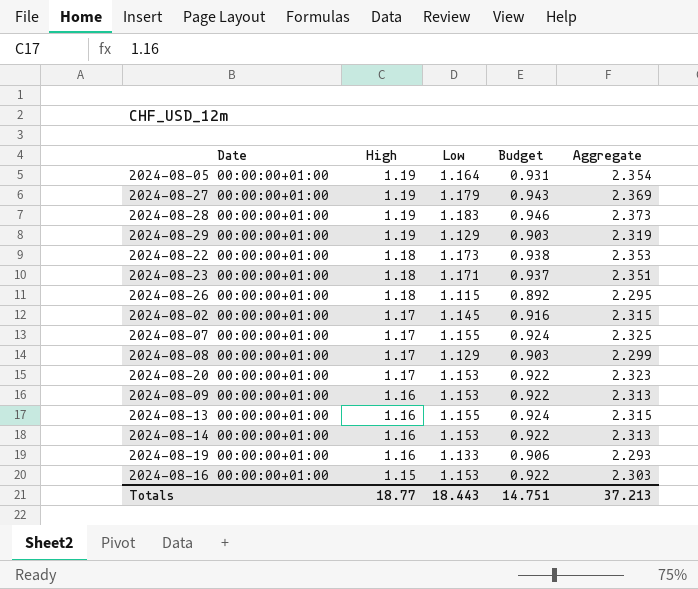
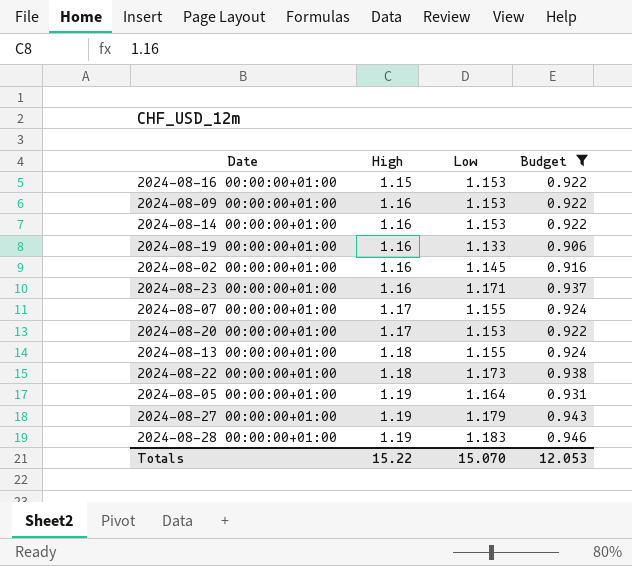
filter: none -> Budget >= 0.906
row order: High descending -> High ascending
column Aggregate | formula: [High] + [Low] -> none
2024-08-02 00:00:00+01:00 | High: 1.17 -> 1.16
2024-08-23 00:00:00+01:00 | High: 1.18 -> 1.16
2024-08-13 00:00:00+01:00 | High: 1.16 -> 1.18
Totals | High: 18.77 -> 15.22
Totals | Low: 18.443 -> 15.070
Totals | Budget: 14.751 -> 12.053

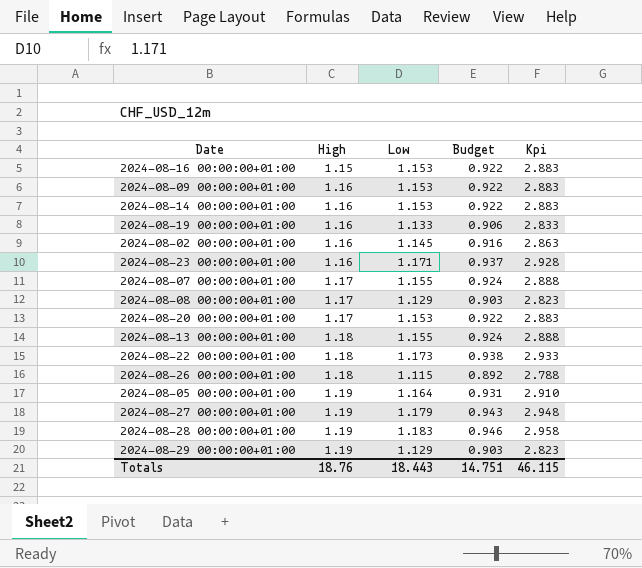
filter: Budget >= 0.906 -> none
column Kpi | formula: none -> [Low] * 2.5
Totals | High: 15.22 -> 18.76
Totals | Low: 15.070 -> 18.443
Totals | Budget: 12.053 -> 14.751

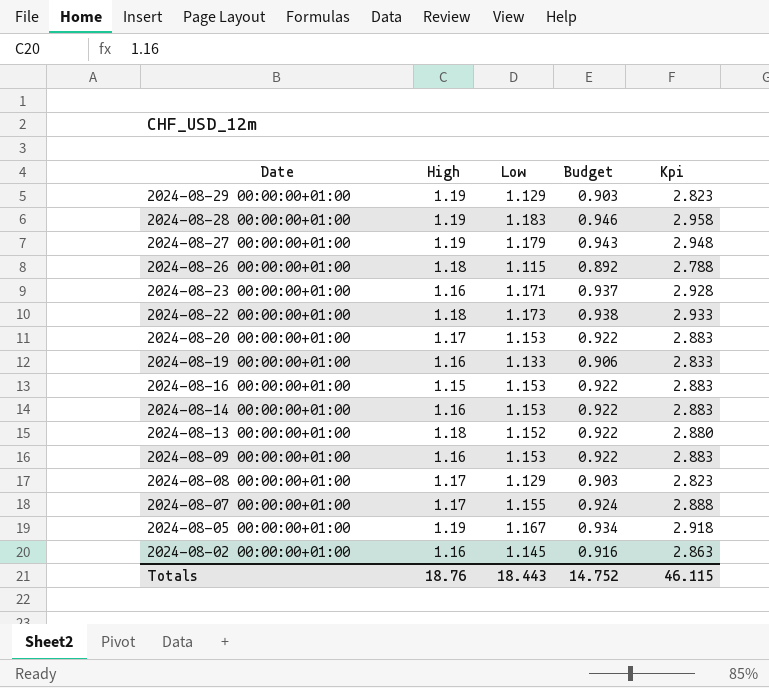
row order: High ascending -> Date descending
2024-08-13 00:00:00+01:00 | Low: 1.155 -> 1.152
2024-08-13 00:00:00+01:00 | Budget: 0.924 -> 0.922
2024-08-13 00:00:00+01:00 | Kpi: 2.888 -> 2.880
2024-08-05 00:00:00+01:00 | Low: 1.164 -> 1.167
2024-08-05 00:00:00+01:00 | Budget: 0.931 -> 0.934
2024-08-05 00:00:00+01:00 | Kpi: 2.910 -> 2.918
Totals | Budget: 14.751 -> 14.752

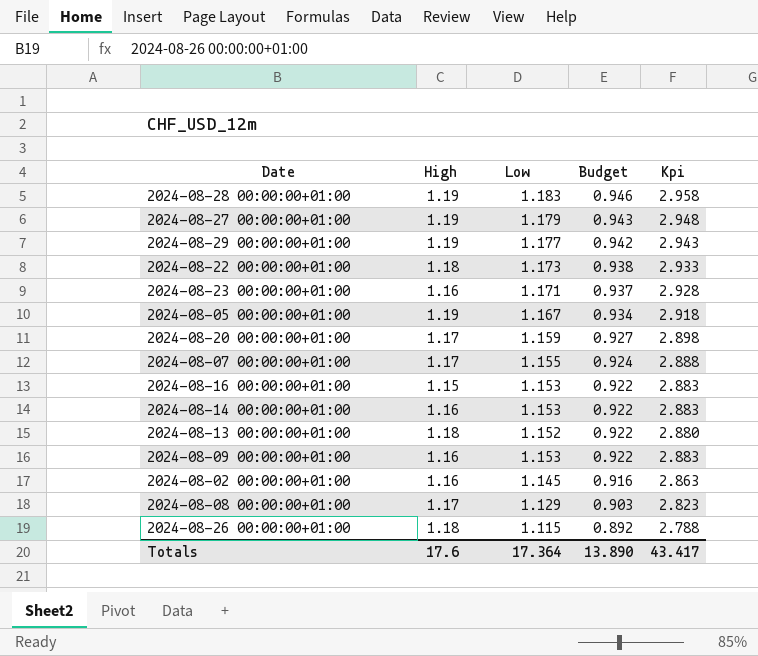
row order: Date descending -> Budget descending
row 2024-08-19 00:00:00+01:00: 1.16 | 1.133 | 0.906 | 2.833 -> none
2024-08-29 00:00:00+01:00 | Low: 1.129 -> 1.177
2024-08-29 00:00:00+01:00 | Budget: 0.903 -> 0.942
2024-08-29 00:00:00+01:00 | Kpi: 2.823 -> 2.943
2024-08-20 00:00:00+01:00 | Low: 1.153 -> 1.159
2024-08-20 00:00:00+01:00 | Budget: 0.922 -> 0.927
2024-08-20 00:00:00+01:00 | Kpi: 2.883 -> 2.898
Totals | High: 18.76 -> 17.6
Totals | Low: 18.443 -> 17.364
Totals | Budget: 14.752 -> 13.890
Totals | Kpi: 46.115 -> 43.417

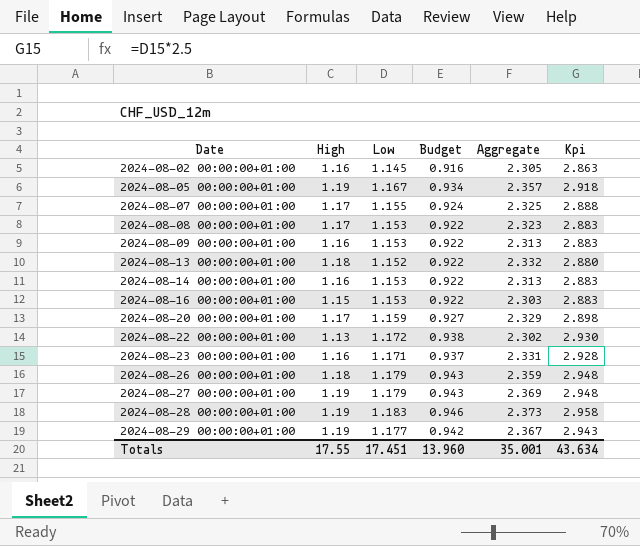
row order: Budget descending -> Date ascending
column Aggregate | formula: none -> [High] + [Low]
2024-08-08 00:00:00+01:00 | Low: 1.129 -> 1.153
2024-08-08 00:00:00+01:00 | Budget: 0.903 -> 0.922
2024-08-08 00:00:00+01:00 | Kpi: 2.823 -> 2.883
2024-08-22 00:00:00+01:00 | High: 1.18 -> 1.13
2024-08-22 00:00:00+01:00 | Low: 1.173 -> 1.172
2024-08-22 00:00:00+01:00 | Kpi: 2.933 -> 2.930
2024-08-26 00:00:00+01:00 | Low: 1.115 -> 1.179
2024-08-26 00:00:00+01:00 | Budget: 0.892 -> 0.943
2024-08-26 00:00:00+01:00 | Kpi: 2.788 -> 2.948
Totals | High: 17.6 -> 17.55
Totals | Low: 17.364 -> 17.451
Totals | Budget: 13.890 -> 13.960
Totals | Kpi: 43.417 -> 43.634

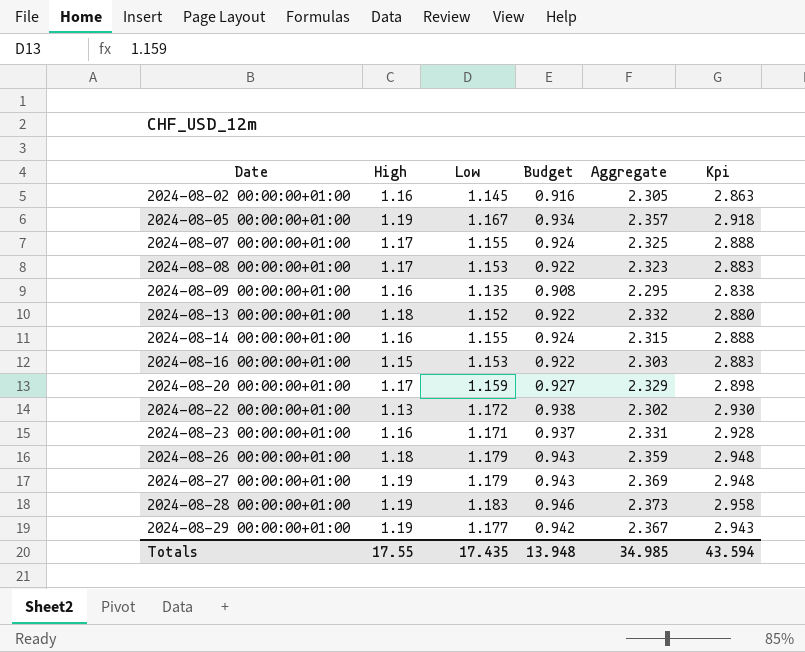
2024-08-09 00:00:00+01:00 | Low: 1.153 -> 1.135
2024-08-09 00:00:00+01:00 | Budget: 0.922 -> 0.908
2024-08-09 00:00:00+01:00 | Aggregate: 2.313 -> 2.295
2024-08-09 00:00:00+01:00 | Kpi: 2.883 -> 2.838
2024-08-14 00:00:00+01:00 | Low: 1.153 -> 1.155
2024-08-14 00:00:00+01:00 | Budget: 0.922 -> 0.924
2024-08-14 00:00:00+01:00 | Aggregate: 2.313 -> 2.315
2024-08-14 00:00:00+01:00 | Kpi: 2.883 -> 2.888
Totals | Low: 17.451 -> 17.435
Totals | Budget: 13.960 -> 13.948
Totals | Aggregate: 35.001 -> 34.985
Totals | Kpi: 43.634 -> 43.594

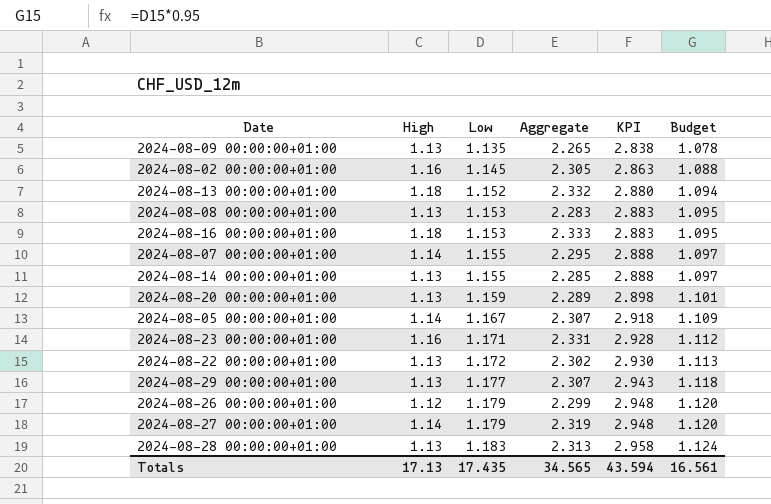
row order: Date ascending -> Low ascending
column name: Kpi -> KPI
column Budget | formula: [Low] * 0.8 -> [Low] * 0.95
column Budget | position: 4 -> 6
2024-08-09 00:00:00+01:00 | High: 1.16 -> 1.13
2024-08-09 00:00:00+01:00 | Aggregate: 2.295 -> 2.265
2024-08-08 00:00:00+01:00 | High: 1.17 -> 1.13
2024-08-08 00:00:00+01:00 | Aggregate: 2.323 -> 2.283
2024-08-16 00:00:00+01:00 | High: 1.15 -> 1.18
2024-08-16 00:00:00+01:00 | Aggregate: 2.303 -> 2.333
2024-08-07 00:00:00+01:00 | High: 1.17 -> 1.14
2024-08-07 00:00:00+01:00 | Aggregate: 2.325 -> 2.295
2024-08-14 00:00:00+01:00 | High: 1.16 -> 1.13
2024-08-14 00:00:00+01:00 | Aggregate: 2.315 -> 2.285
2024-08-20 00:00:00+01:00 | High: 1.17 -> 1.13
2024-08-20 00:00:00+01:00 | Aggregate: 2.329 -> 2.289
2024-08-05 00:00:00+01:00 | High: 1.19 -> 1.14
2024-08-05 00:00:00+01:00 | Aggregate: 2.357 -> 2.307
2024-08-29 00:00:00+01:00 | High: 1.19 -> 1.13
2024-08-29 00:00:00+01:00 | Aggregate: 2.367 -> 2.307
2024-08-26 00:00:00+01:00 | High: 1.18 -> 1.12
2024-08-26 00:00:00+01:00 | Aggregate: 2.359 -> 2.299
2024-08-27 00:00:00+01:00 | High: 1.19 -> 1.14
2024-08-27 00:00:00+01:00 | Aggregate: 2.369 -> 2.319
2024-08-28 00:00:00+01:00 | High: 1.19 -> 1.13
2024-08-28 00:00:00+01:00 | Aggregate: 2.373 -> 2.313
Totals | High: 17.55 -> 17.13
Totals | Aggregate: 34.985 -> 34.565
Totals | Budget: 13.948 -> 16.561

